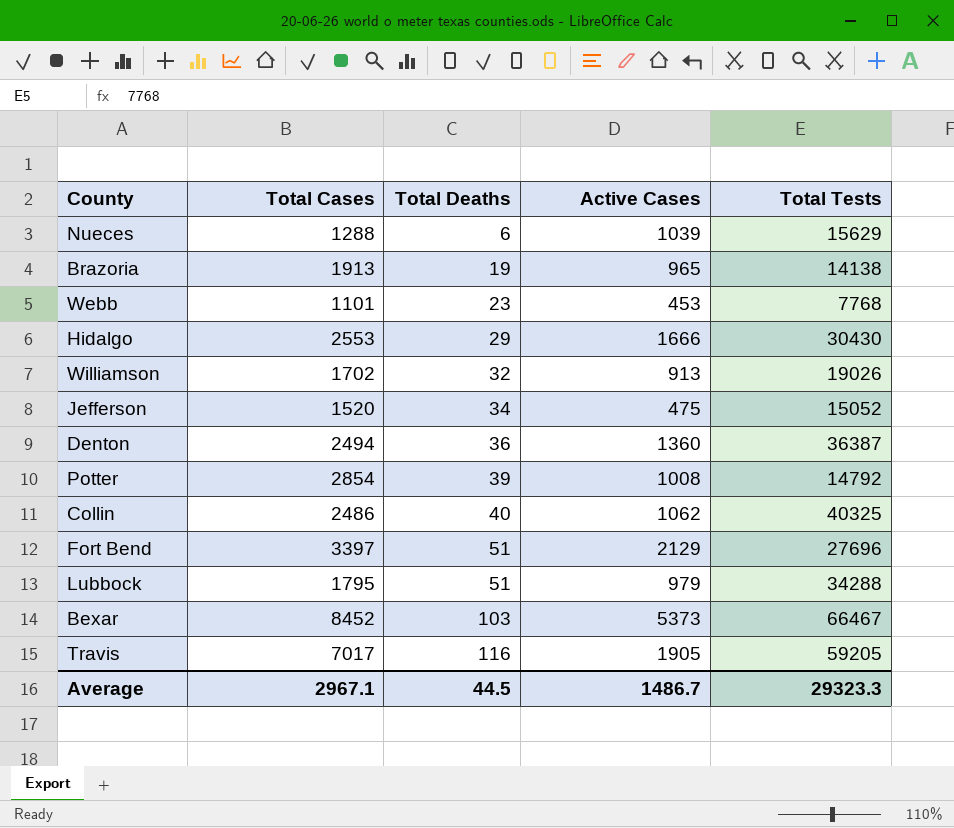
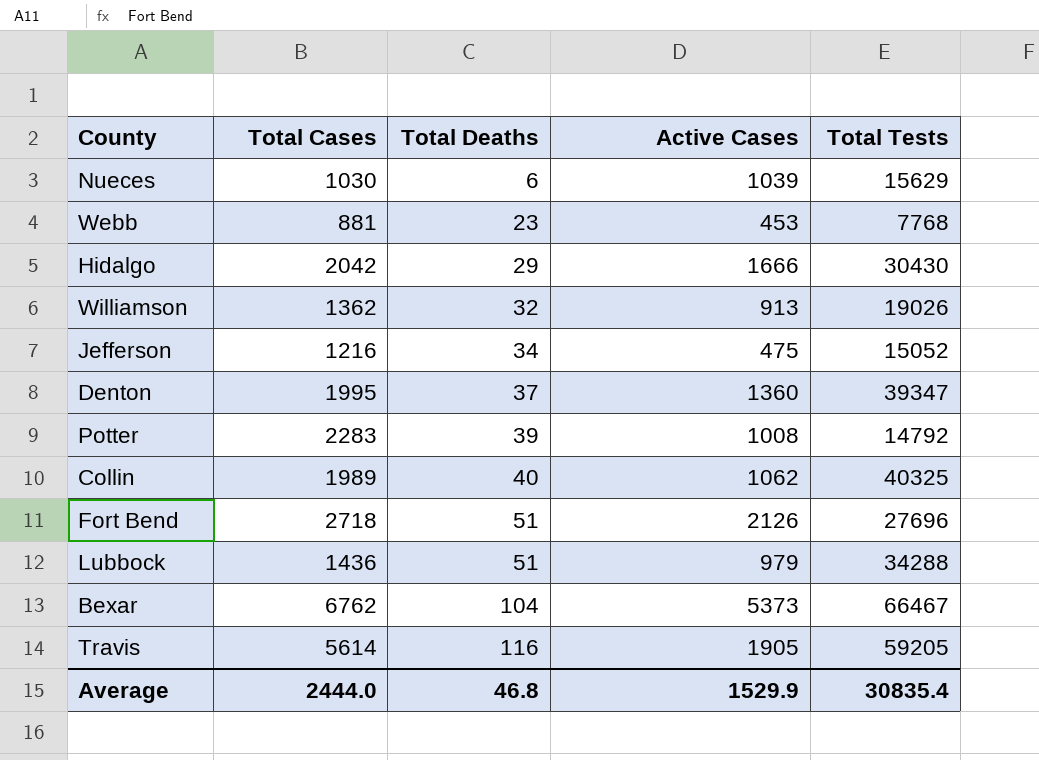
row Brazoria: 1913 | 19 | 965 | 14138 -> none
Nueces | Total Cases: 1288 -> 1030
Webb | Total Cases: 1101 -> 881
Hidalgo | Total Cases: 2553 -> 2042
Williamson | Total Cases: 1702 -> 1362
Jefferson | Total Cases: 1520 -> 1216
Denton | Total Cases: 2494 -> 1995
Denton | Total Deaths: 36 -> 37
Denton | Total Tests: 36387 -> 39347
Potter | Total Cases: 2854 -> 2283
Collin | Total Cases: 2486 -> 1989
Fort Bend | Total Cases: 3397 -> 2718
Fort Bend | Active Cases: 2129 -> 2126
Lubbock | Total Cases: 1795 -> 1436
Bexar | Total Cases: 8452 -> 6762
Bexar | Total Deaths: 103 -> 104
Travis | Total Cases: 7017 -> 5614
Average | Total Cases: 2967.1 -> 2444.0
Average | Total Deaths: 44.5 -> 46.8
Average | Active Cases: 1486.7 -> 1529.9
Average | Total Tests: 29323.3 -> 30835.4

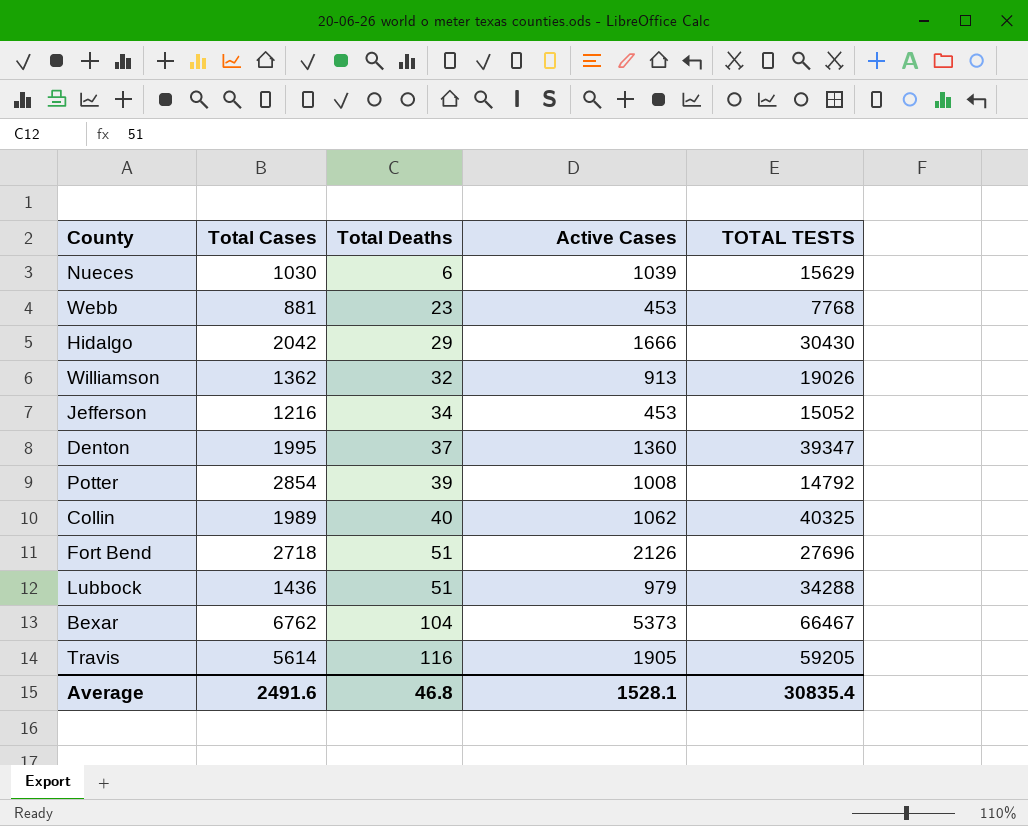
column name: Total Tests -> TOTAL TESTS
Jefferson | Active Cases: 475 -> 453
Potter | Total Cases: 2283 -> 2854
Average | Total Cases: 2444.0 -> 2491.6
Average | Active Cases: 1529.9 -> 1528.1

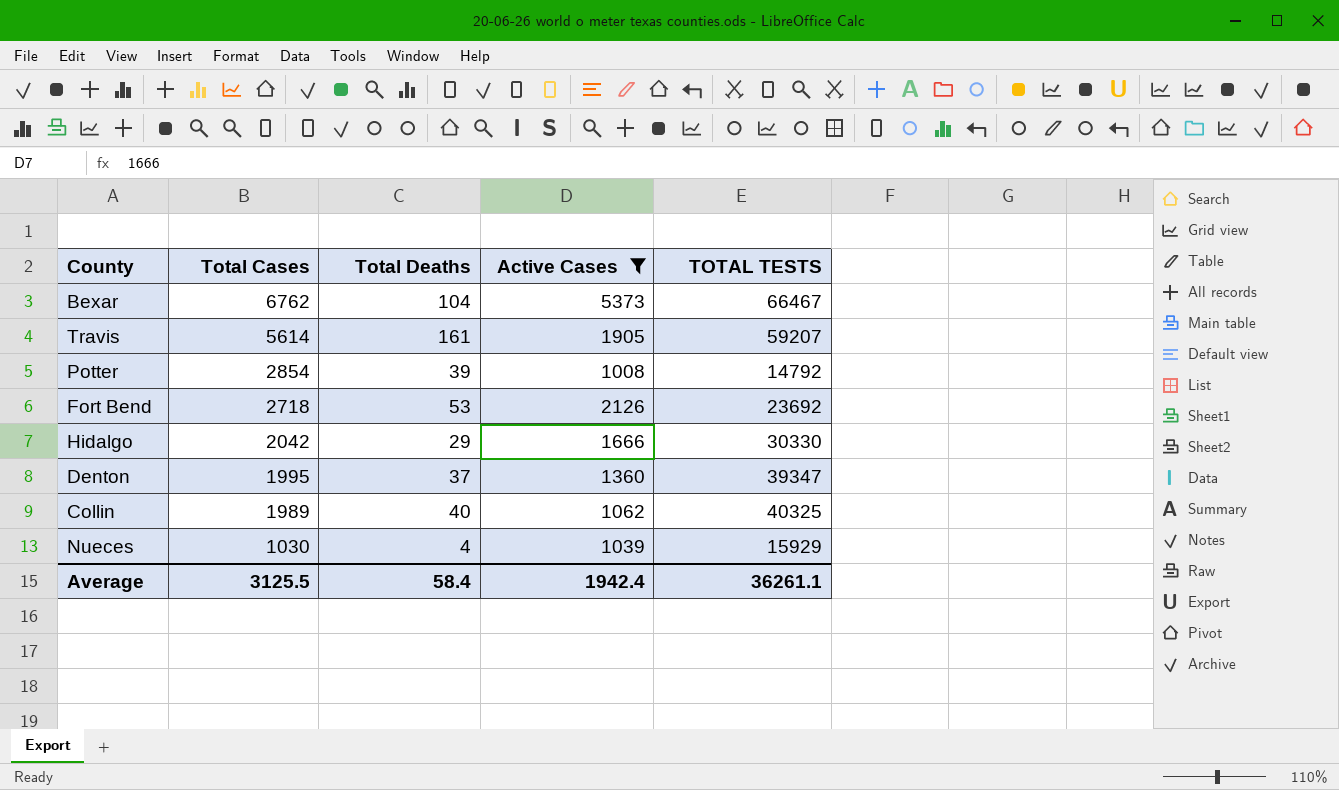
filter: none -> Active Cases >= 1008
row order: Total Deaths ascending -> Total Cases descending
Travis | Total Deaths: 116 -> 161
Travis | TOTAL TESTS: 59205 -> 59207
Fort Bend | Total Deaths: 51 -> 53
Fort Bend | TOTAL TESTS: 27696 -> 23692
Hidalgo | TOTAL TESTS: 30430 -> 30330
Nueces | Total Deaths: 6 -> 4
Nueces | TOTAL TESTS: 15629 -> 15929
Average | Total Cases: 2491.6 -> 3125.5
Average | Total Deaths: 46.8 -> 58.4
Average | Active Cases: 1528.1 -> 1942.4
Average | TOTAL TESTS: 30835.4 -> 36261.1

